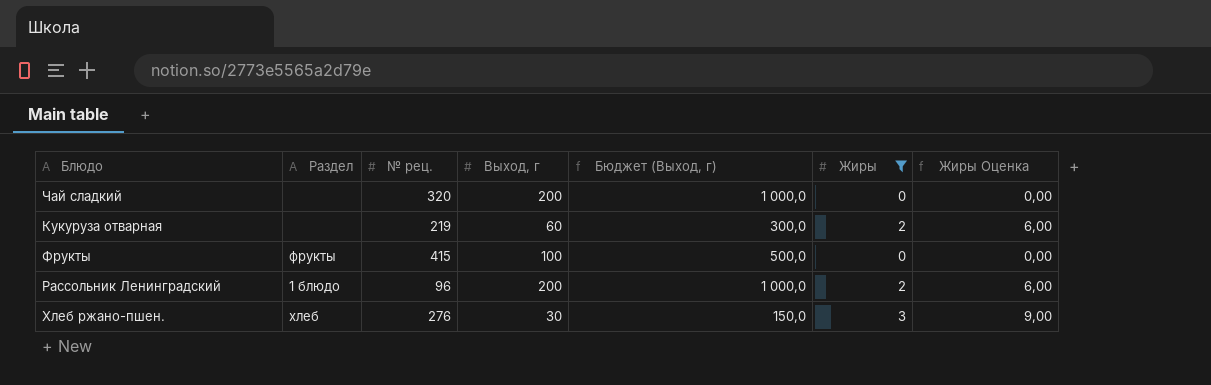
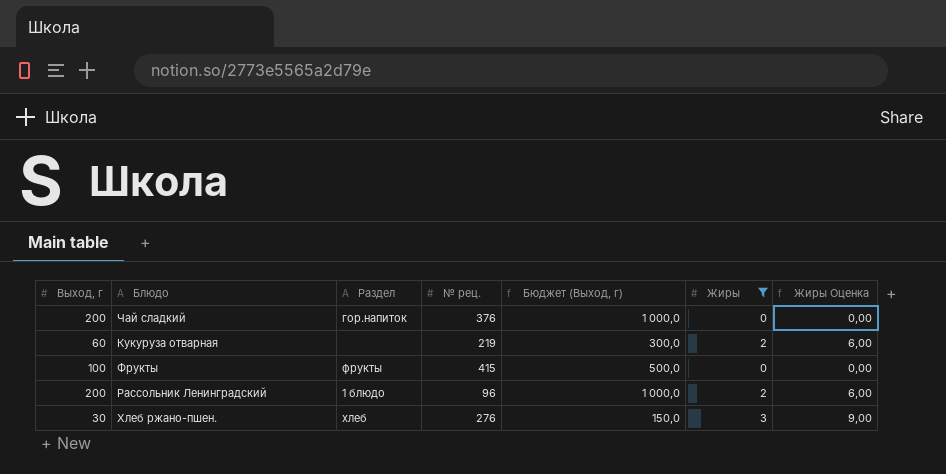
column Выход, г | position: 4 -> 1
Чай сладкий | Раздел: none -> гор.напиток
Чай сладкий | № рец.: 320 -> 376

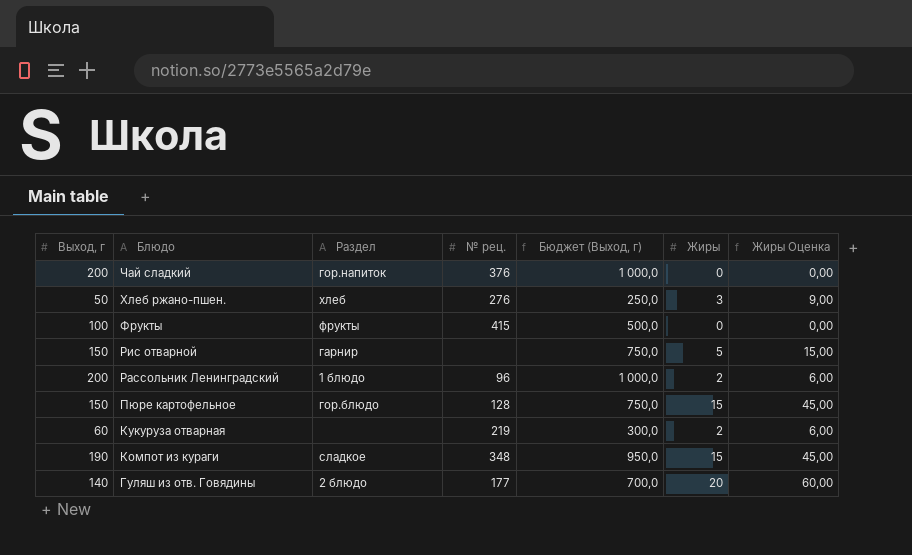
filter: Жиры <= 3 -> none
row order: none -> Блюдо descending
Хлеб ржано-пшен. | Выход, г: 30 -> 50
Хлеб ржано-пшен. | Бюджет (Выход, г): 150,0 -> 250,0

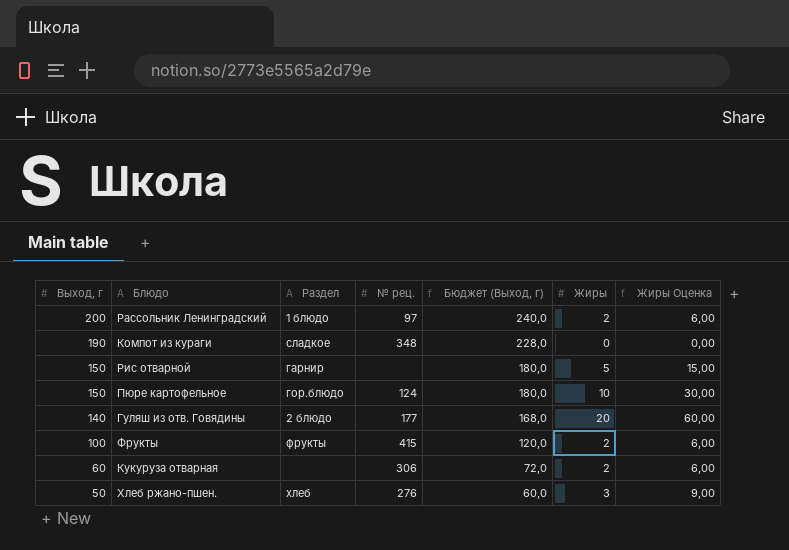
row order: Блюдо descending -> Выход, г descending
column Бюджет (Выход, г) | formula: [Выход, г] * 5 -> [Выход, г] * 1,2
row Чай сладкий: 200 | гор.напиток | 376 | 1 000,0 | 0 | 0,00 -> none
Рассольник Ленинградский | № рец.: 96 -> 97
Компот из кураги | Жиры: 15 -> 0
Компот из кураги | Жиры Оценка: 45,00 -> 0,00
Пюре картофельное | № рец.: 128 -> 124
Пюре картофельное | Жиры: 15 -> 10
Пюре картофельное | Жиры Оценка: 45,00 -> 30,00
Фрукты | Жиры: 0 -> 2
Фрукты | Жиры Оценка: 0,00 -> 6,00
Кукуруза отварная | № рец.: 219 -> 306

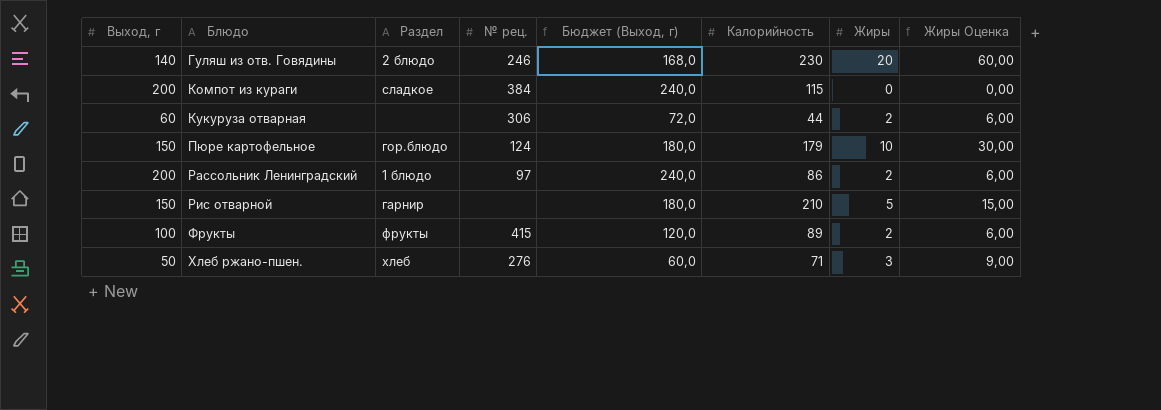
row order: Выход, г descending -> Блюдо ascending
column Калорийность | position: none -> 6
Гуляш из отв. Говядины | № рец.: 177 -> 246
Компот из кураги | Выход, г: 190 -> 200
Компот из кураги | № рец.: 348 -> 384
Компот из кураги | Бюджет (Выход, г): 228,0 -> 240,0

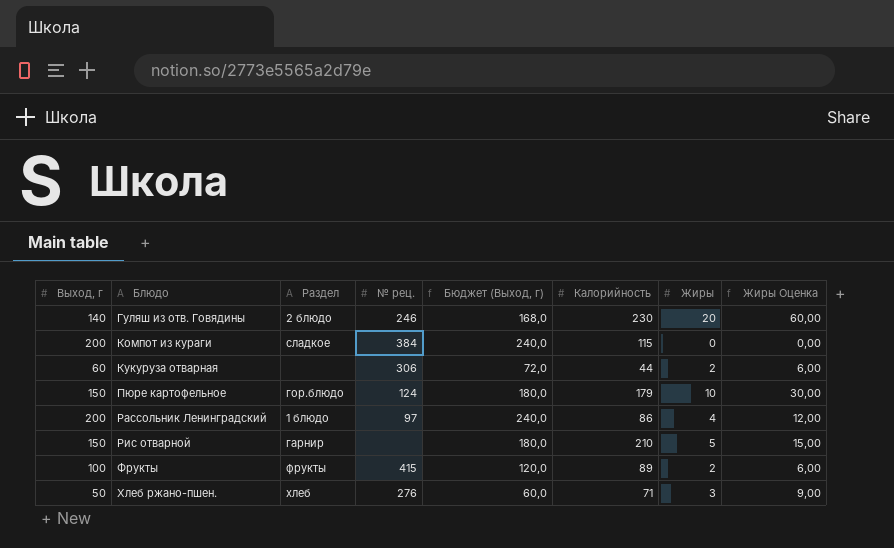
Рассольник Ленинградский | Жиры: 2 -> 4
Рассольник Ленинградский | Жиры Оценка: 6,00 -> 12,00

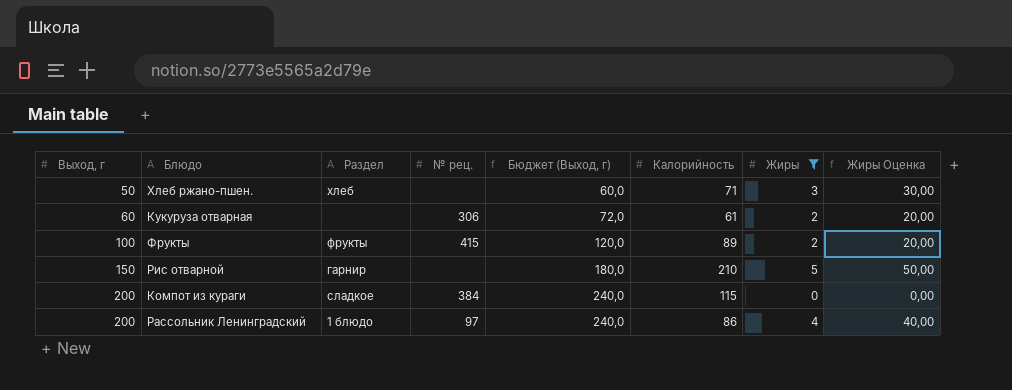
filter: none -> Жиры <= 5
row order: Блюдо ascending -> Выход, г ascending
column Жиры Оценка | formula: [Жиры] * 3 -> [Жиры] * 10
Хлеб ржано-пшен. | № рец.: 276 -> none
Кукуруза отварная | Калорийность: 44 -> 61

